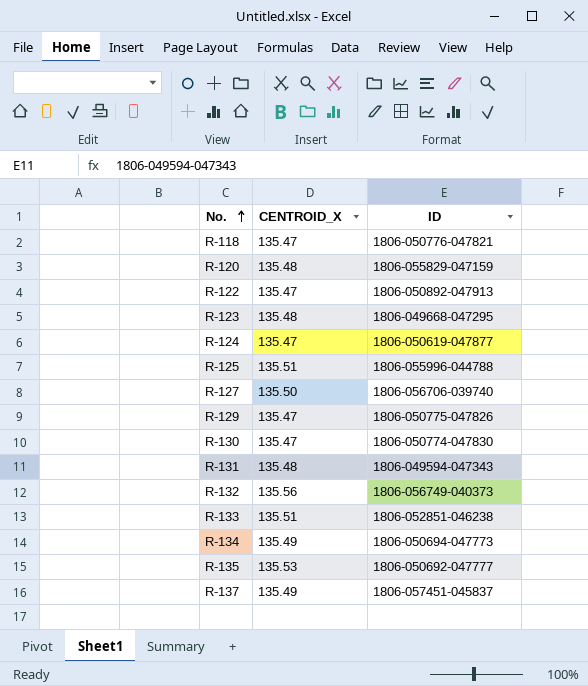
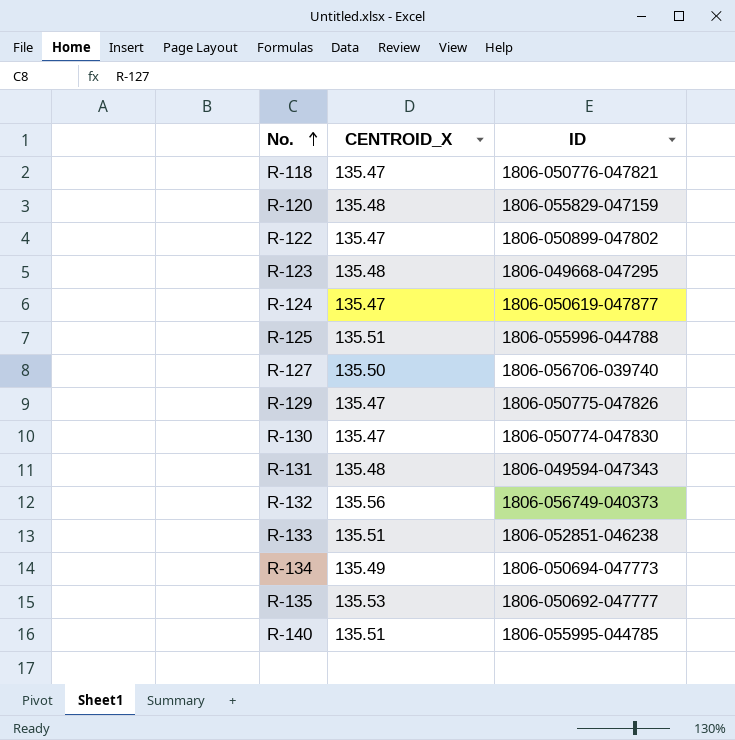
row R-137: 135.49 | 1806-057451-045837 -> none
R-122 | ID: 1806-050892-047913 -> 1806-050899-047802
row R-140: none -> 135.51 | 1806-055995-044785

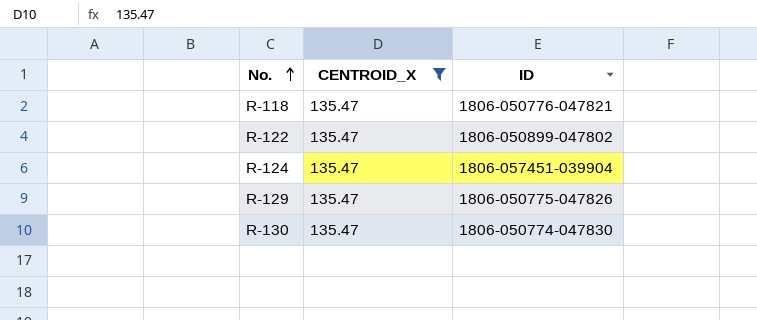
filter: none -> CENTROID_X = 135.47
R-124 | ID: 1806-050619-047877 -> 1806-057451-039904

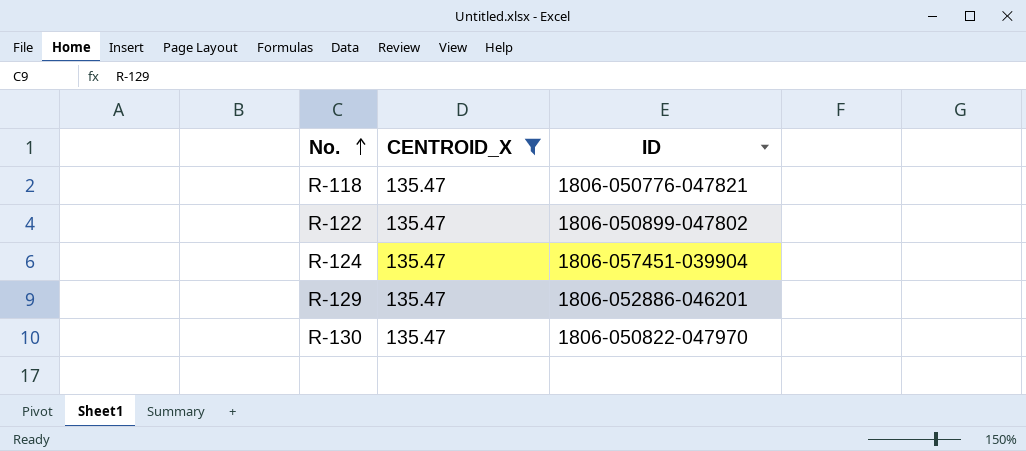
R-129 | ID: 1806-050775-047826 -> 1806-052886-046201
R-130 | ID: 1806-050774-047830 -> 1806-050822-047970

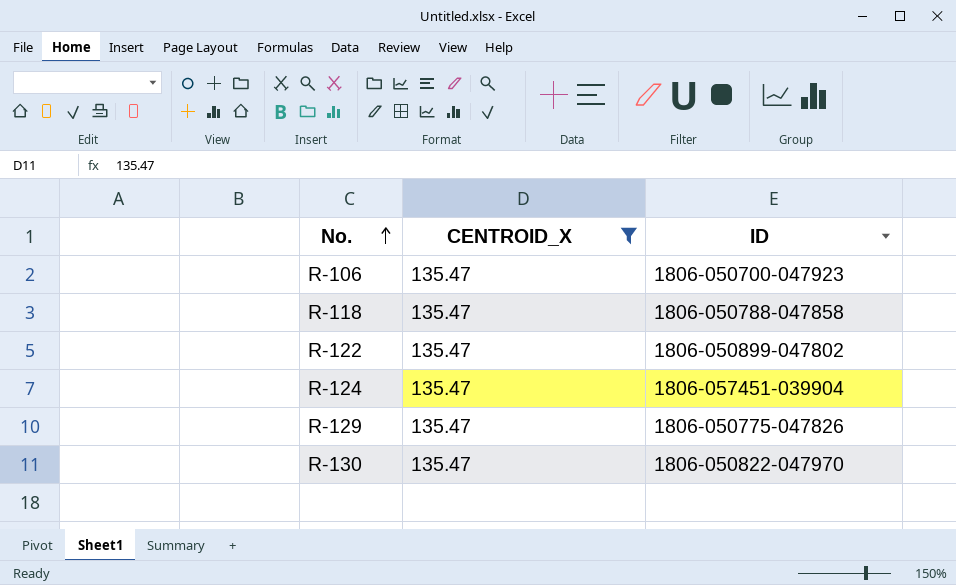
row R-106: none -> 135.47 | 1806-050700-047923
R-118 | ID: 1806-050776-047821 -> 1806-050788-047858
R-129 | ID: 1806-052886-046201 -> 1806-050775-047826

